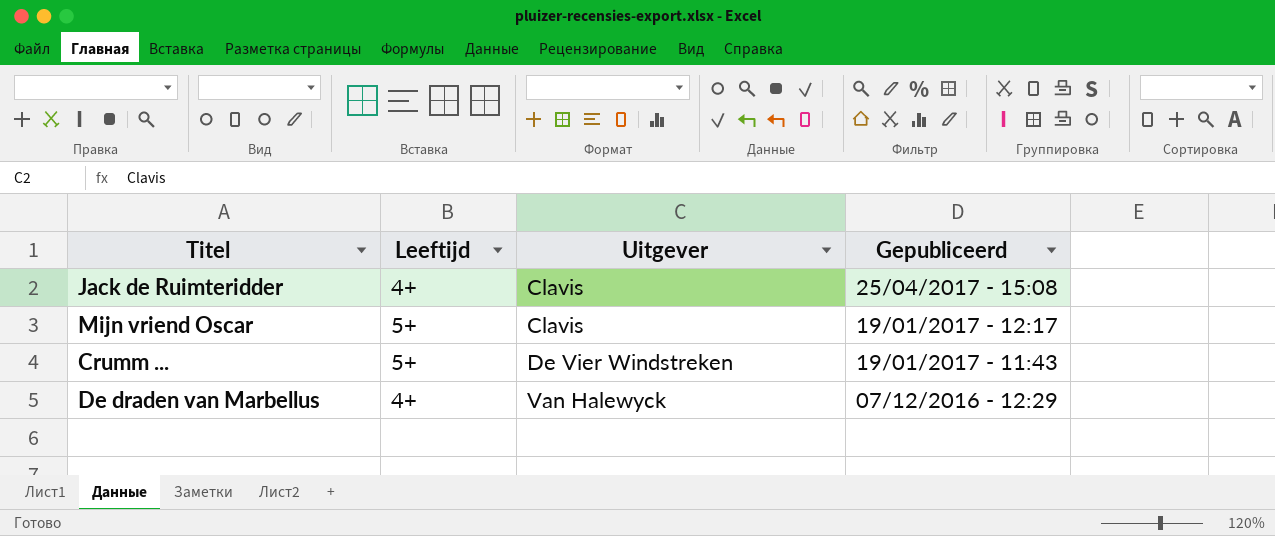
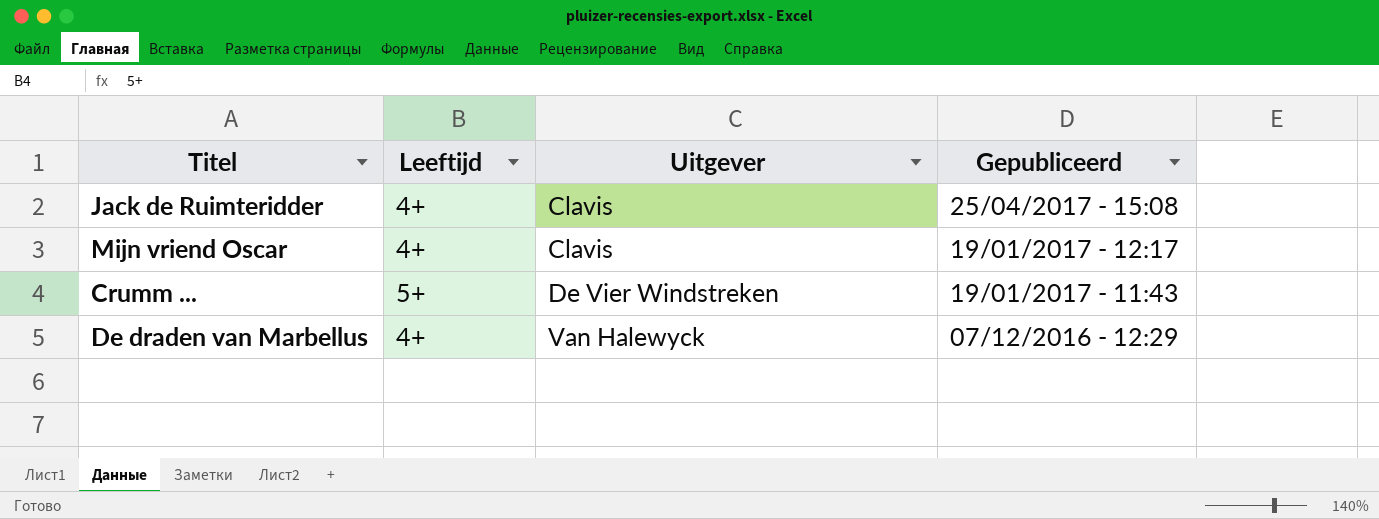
Mijn vriend Oscar | Leeftijd: 5+ -> 4+

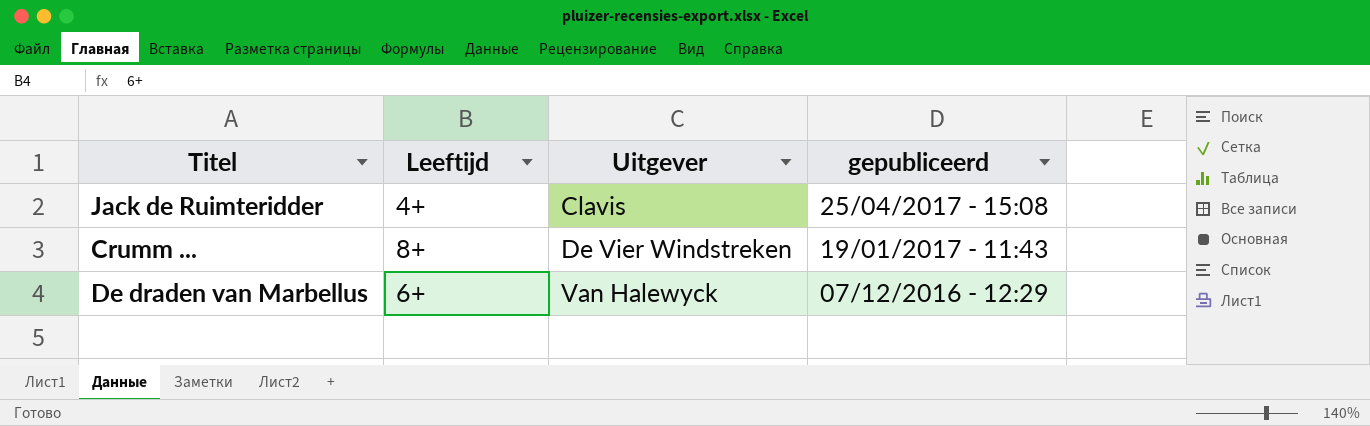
column name: Gepubliceerd -> gepubliceerd
row Mijn vriend Oscar: 4+ | Clavis | 19/01/2017 - 12:17 -> none
Crumm ... | Leeftijd: 5+ -> 8+
De draden van Marbellus | Leeftijd: 4+ -> 6+

